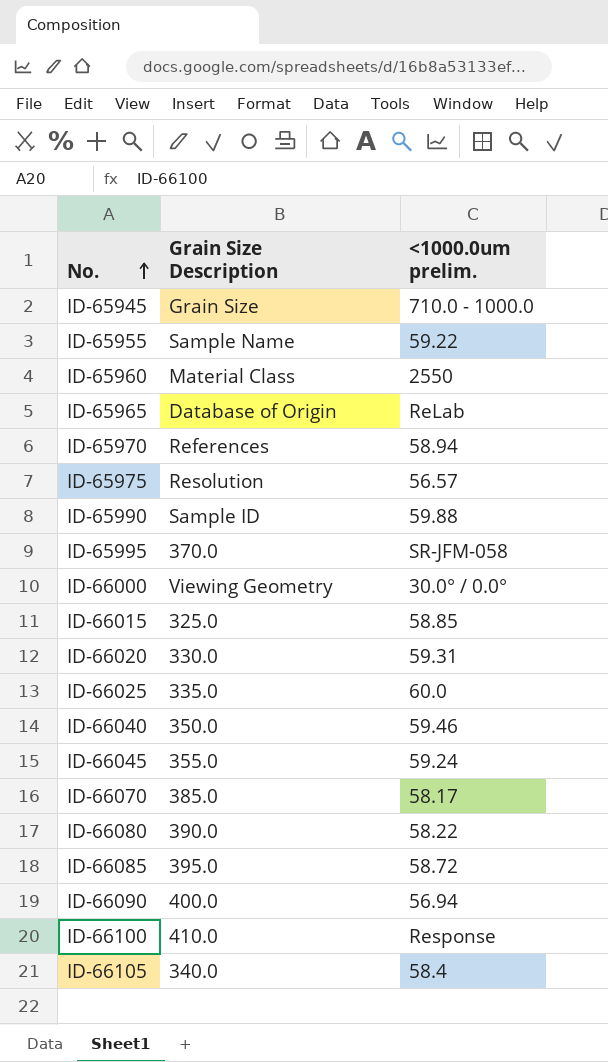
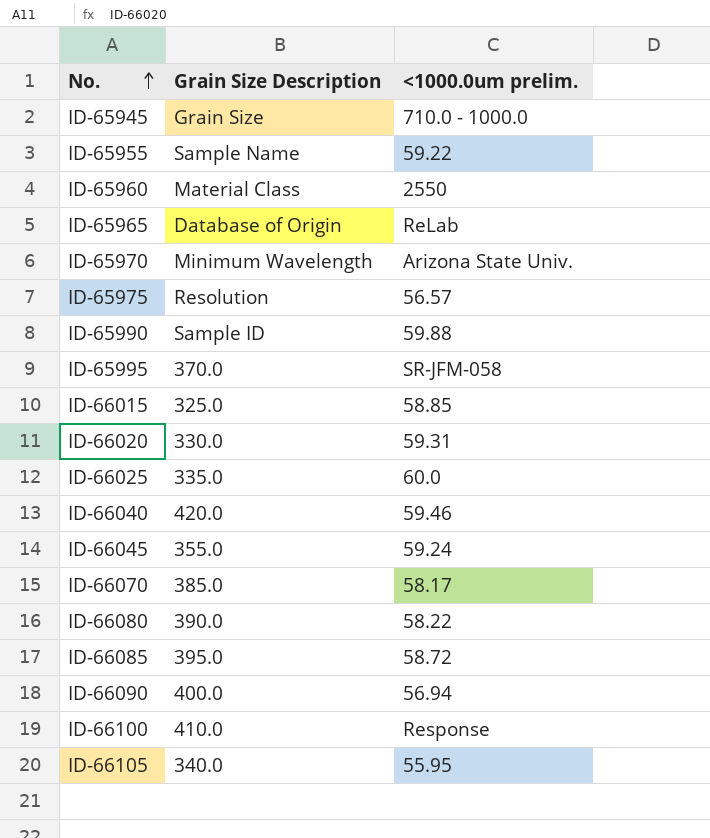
row ID-66000: Viewing Geometry | 30.0° / 0.0° -> none
ID-65970 | Grain Size Description: References -> Minimum Wavelength
ID-65970 | <1000.0um prelim.: 58.94 -> Arizona State Univ.
ID-66040 | Grain Size Description: 350.0 -> 420.0
ID-66105 | <1000.0um prelim.: 58.4 -> 55.95

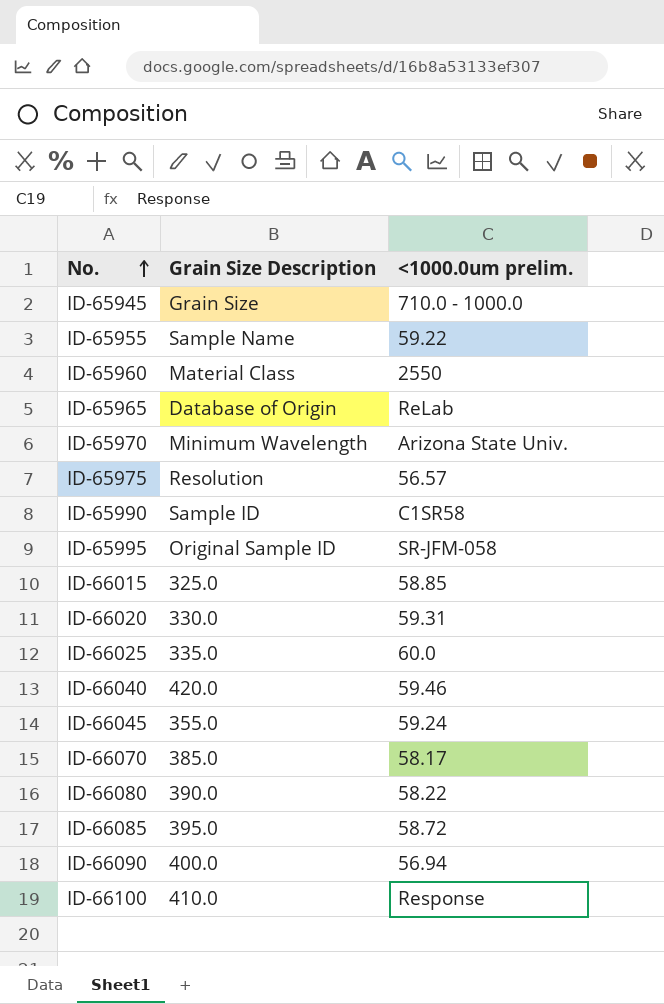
row ID-66105: 340.0 | 55.95 -> none
ID-65990 | <1000.0um prelim.: 59.88 -> C1SR58
ID-65995 | Grain Size Description: 370.0 -> Original Sample ID

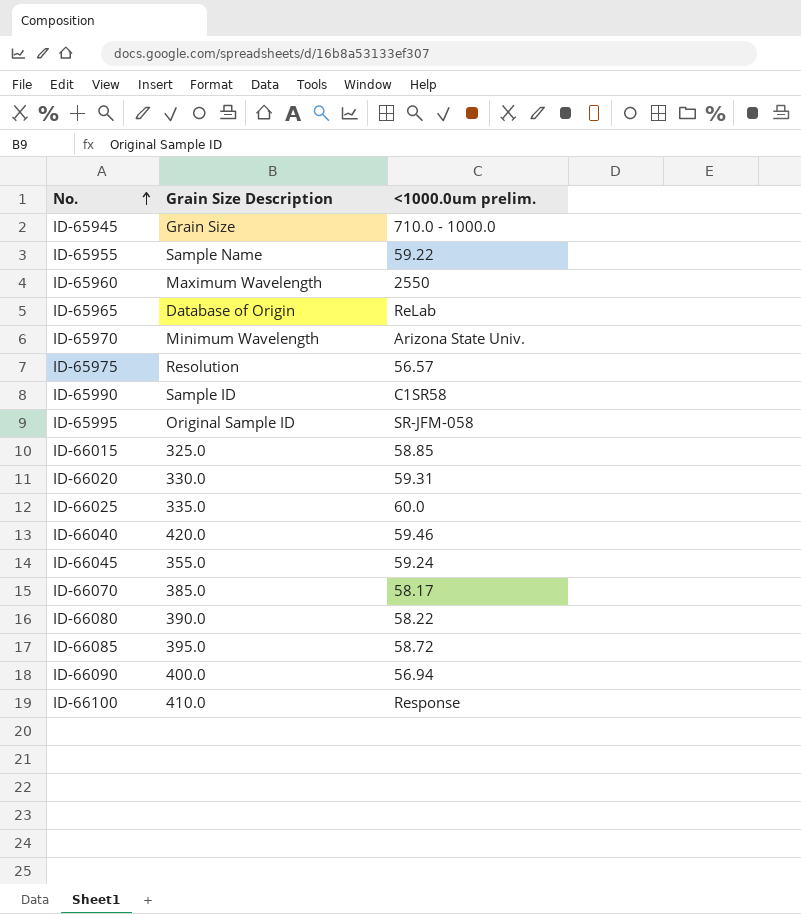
ID-65960 | Grain Size Description: Material Class -> Maximum Wavelength

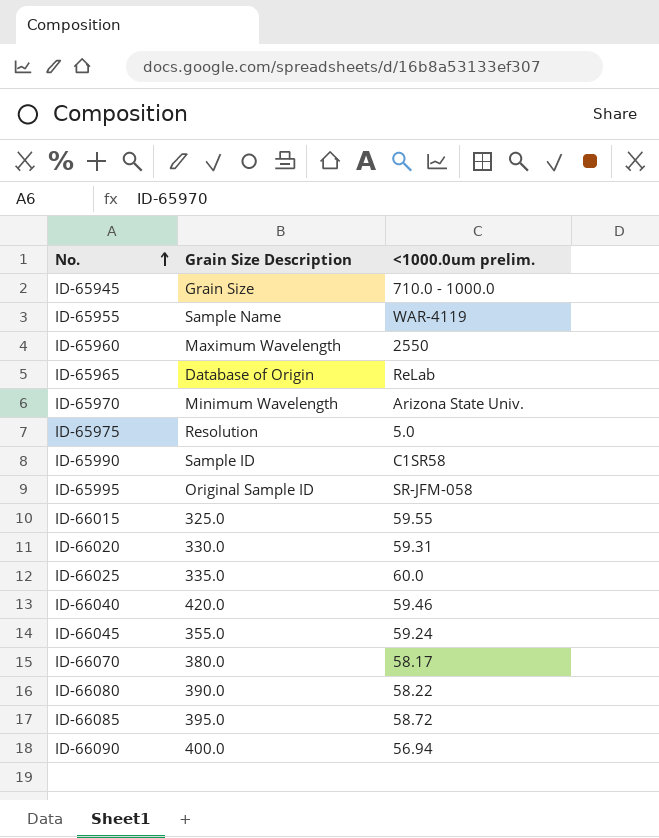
row ID-66100: 410.0 | Response -> none
ID-65955 | <1000.0um prelim.: 59.22 -> WAR-4119
ID-65975 | <1000.0um prelim.: 56.57 -> 5.0
ID-66015 | <1000.0um prelim.: 58.85 -> 59.55
ID-66070 | Grain Size Description: 385.0 -> 380.0

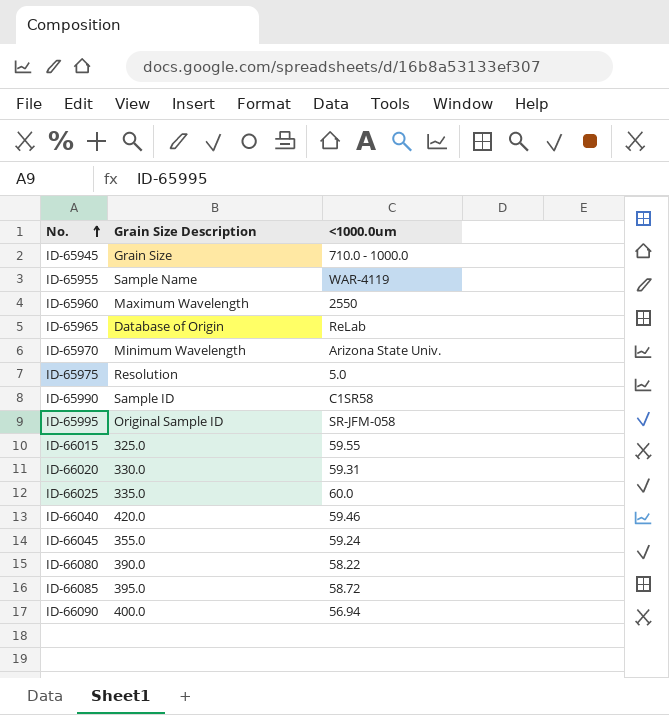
column name: <1000.0um prelim. -> <1000.0um
row ID-66070: 380.0 | 58.17 -> none

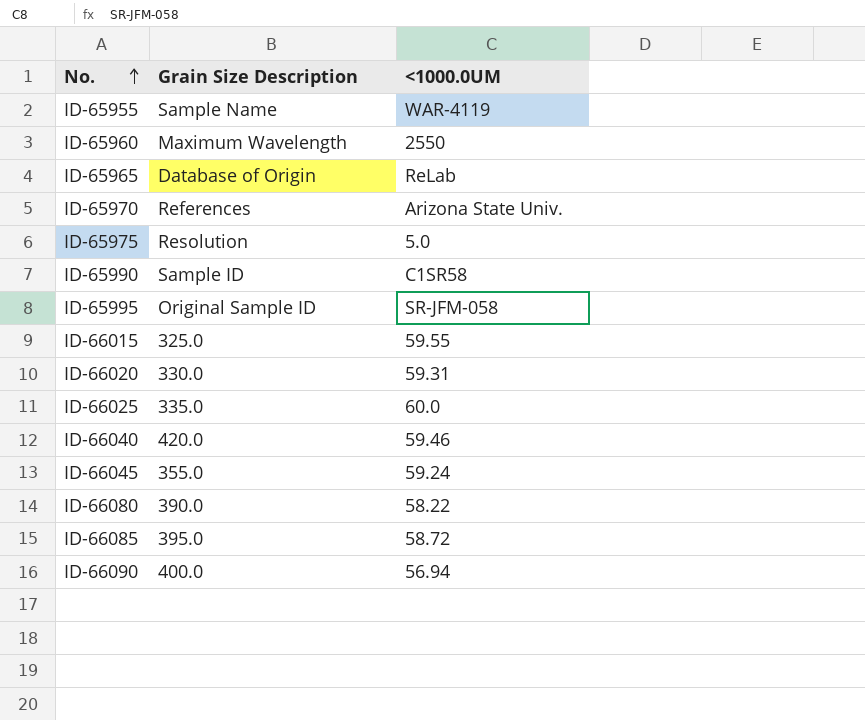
column name: <1000.0um -> <1000.0UM
row ID-65945: Grain Size | 710.0 - 1000.0 -> none
ID-65970 | Grain Size Description: Minimum Wavelength -> References

